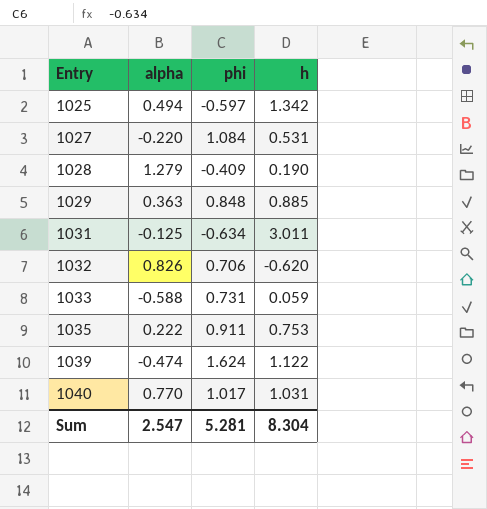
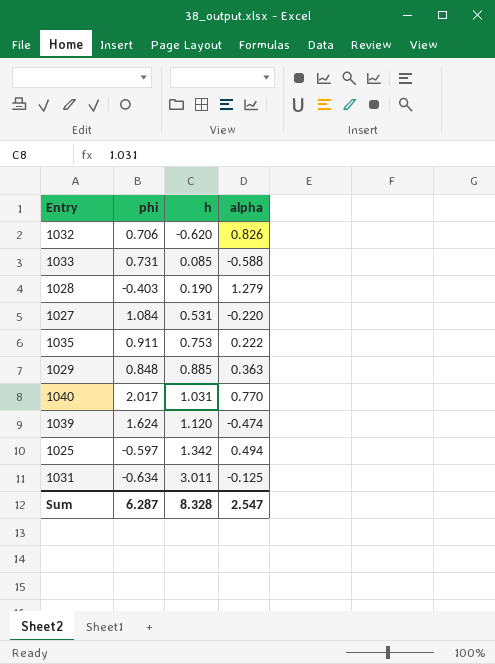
row order: Entry ascending -> h ascending
column alpha | position: 2 -> 4
1033 | h: 0.059 -> 0.085
1028 | phi: -0.409 -> -0.403
1040 | phi: 1.017 -> 2.017
1039 | h: 1.122 -> 1.120
Sum | phi: 5.281 -> 6.287
Sum | h: 8.304 -> 8.328

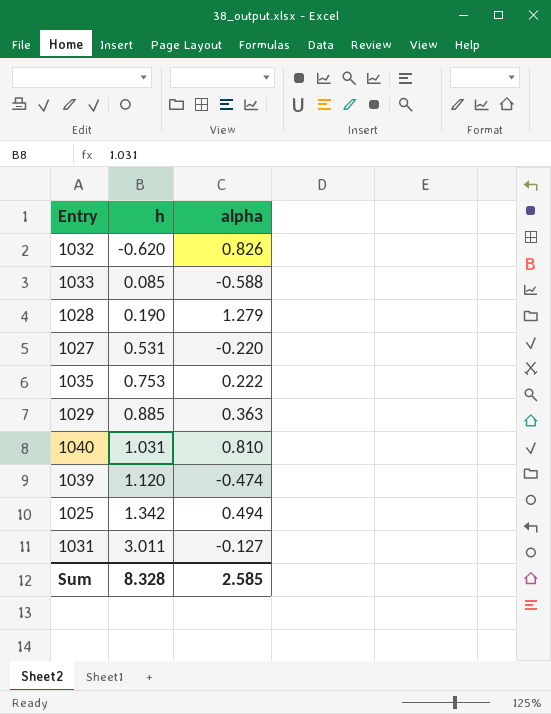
column phi | position: 2 -> none
1040 | alpha: 0.770 -> 0.810
1031 | alpha: -0.125 -> -0.127
Sum | alpha: 2.547 -> 2.585

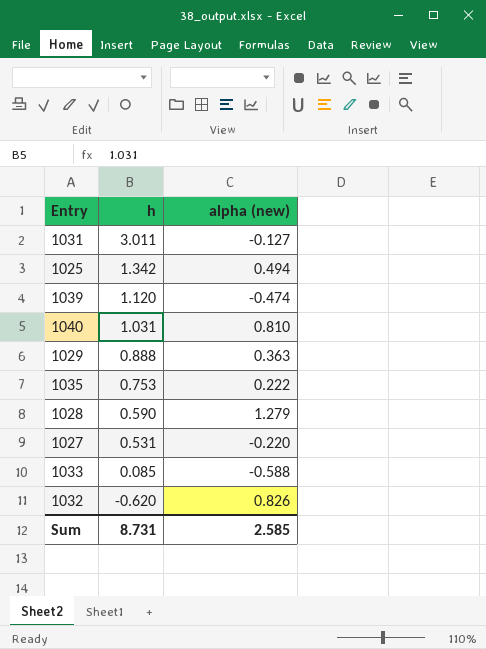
row order: h ascending -> h descending
column name: alpha -> alpha (new)
1029 | h: 0.885 -> 0.888
1028 | h: 0.190 -> 0.590
Sum | h: 8.328 -> 8.731

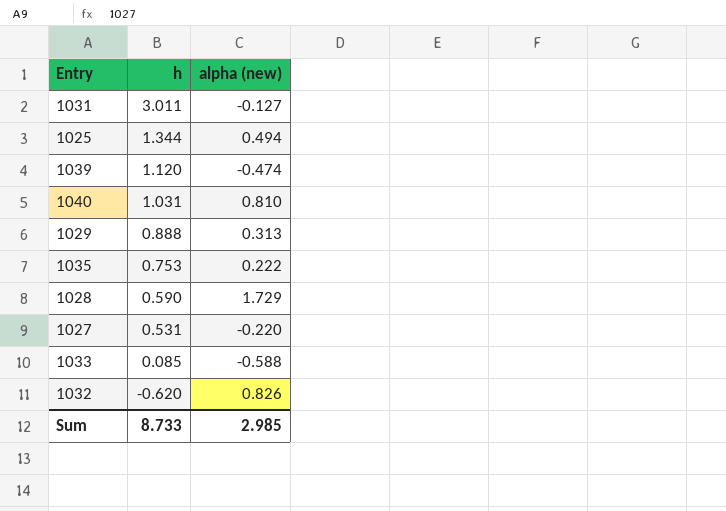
1025 | h: 1.342 -> 1.344
1029 | alpha (new): 0.363 -> 0.313
1028 | alpha (new): 1.279 -> 1.729
Sum | h: 8.731 -> 8.733
Sum | alpha (new): 2.585 -> 2.985

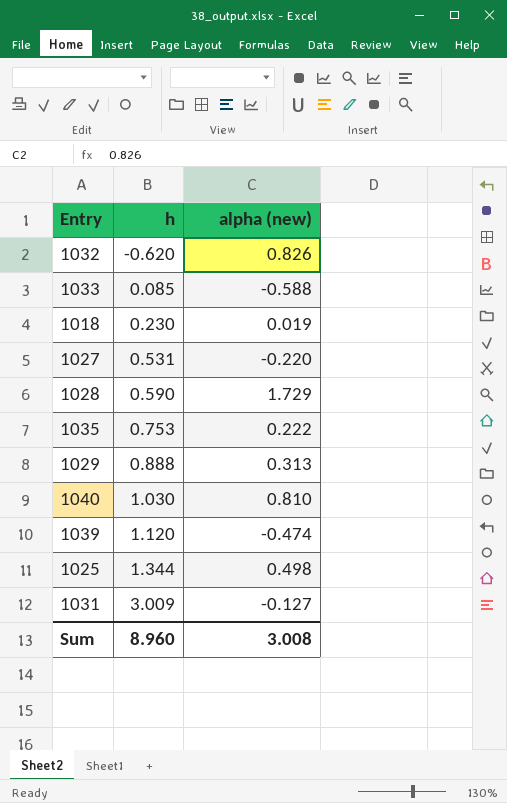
row order: h descending -> h ascending
row 1018: none -> 0.230 | 0.019
1040 | h: 1.031 -> 1.030
1025 | alpha (new): 0.494 -> 0.498
1031 | h: 3.011 -> 3.009
Sum | h: 8.733 -> 8.960
Sum | alpha (new): 2.985 -> 3.008

